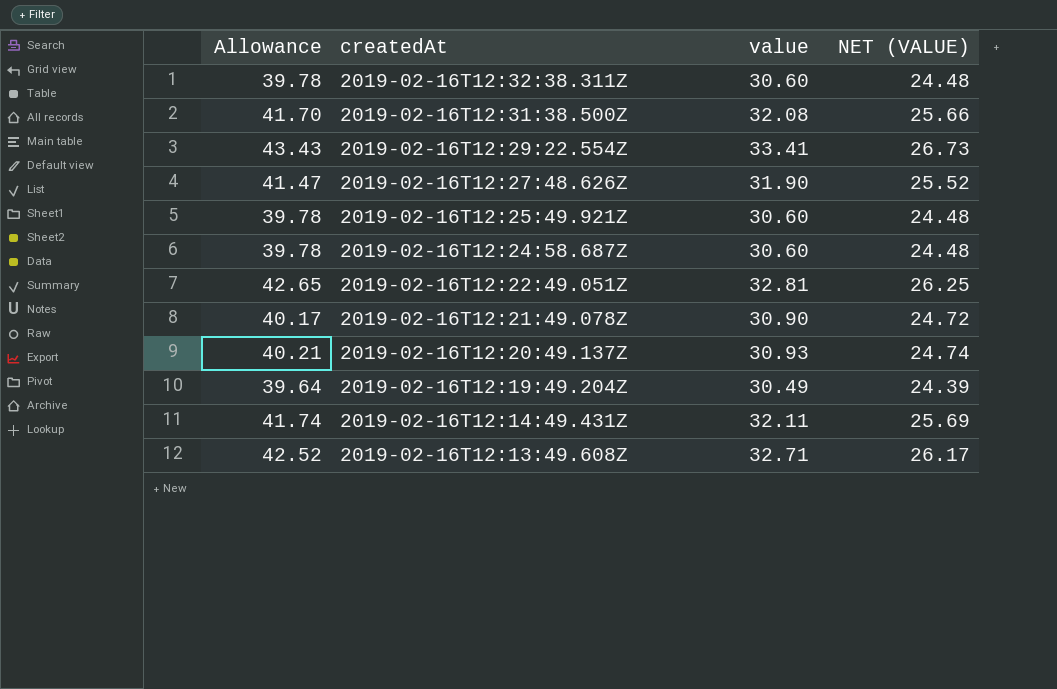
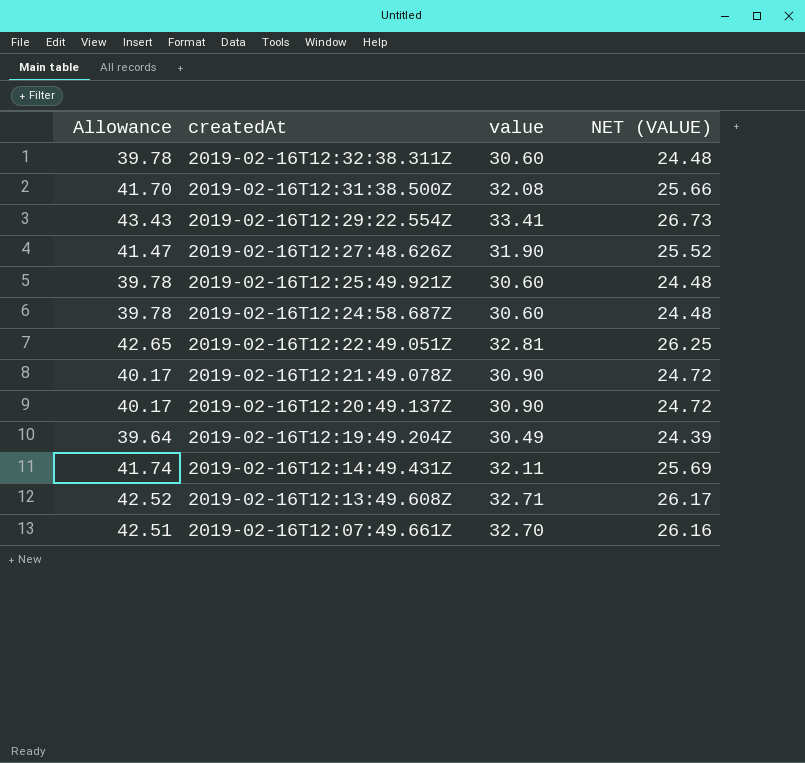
2019-02-16T12:20:49.137Z | Allowance: 40.21 -> 40.17
2019-02-16T12:20:49.137Z | value: 30.93 -> 30.90
2019-02-16T12:20:49.137Z | NET (VALUE): 24.74 -> 24.72
row 2019-02-16T12:07:49.661Z: none -> 42.51 | 32.70 | 26.16

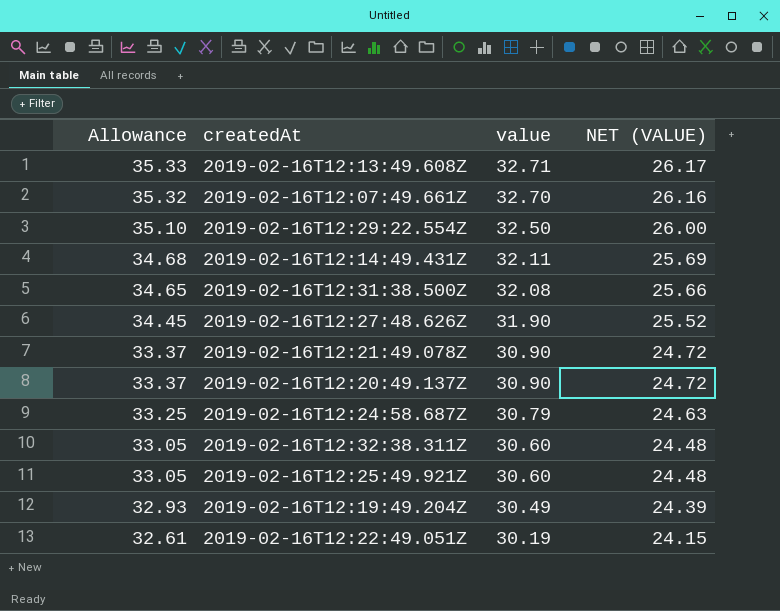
row order: createdAt descending -> Allowance descending
column Allowance | formula: [value] * 1.3 -> [value] * 1.08
2019-02-16T12:29:22.554Z | value: 33.41 -> 32.50
2019-02-16T12:29:22.554Z | NET (VALUE): 26.73 -> 26.00
2019-02-16T12:24:58.687Z | value: 30.60 -> 30.79
2019-02-16T12:24:58.687Z | NET (VALUE): 24.48 -> 24.63
2019-02-16T12:22:49.051Z | value: 32.81 -> 30.19
2019-02-16T12:22:49.051Z | NET (VALUE): 26.25 -> 24.15

